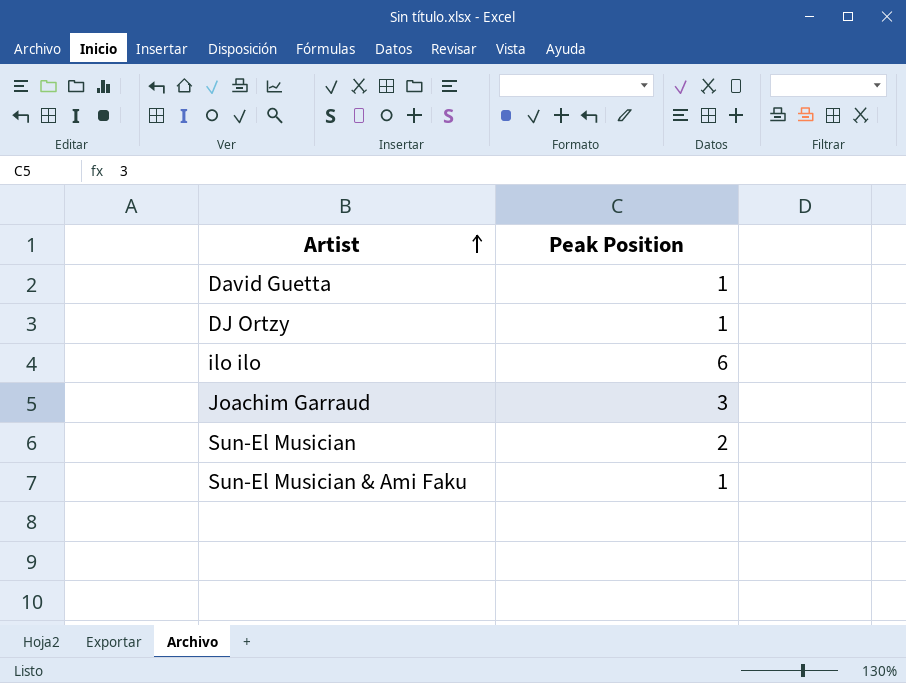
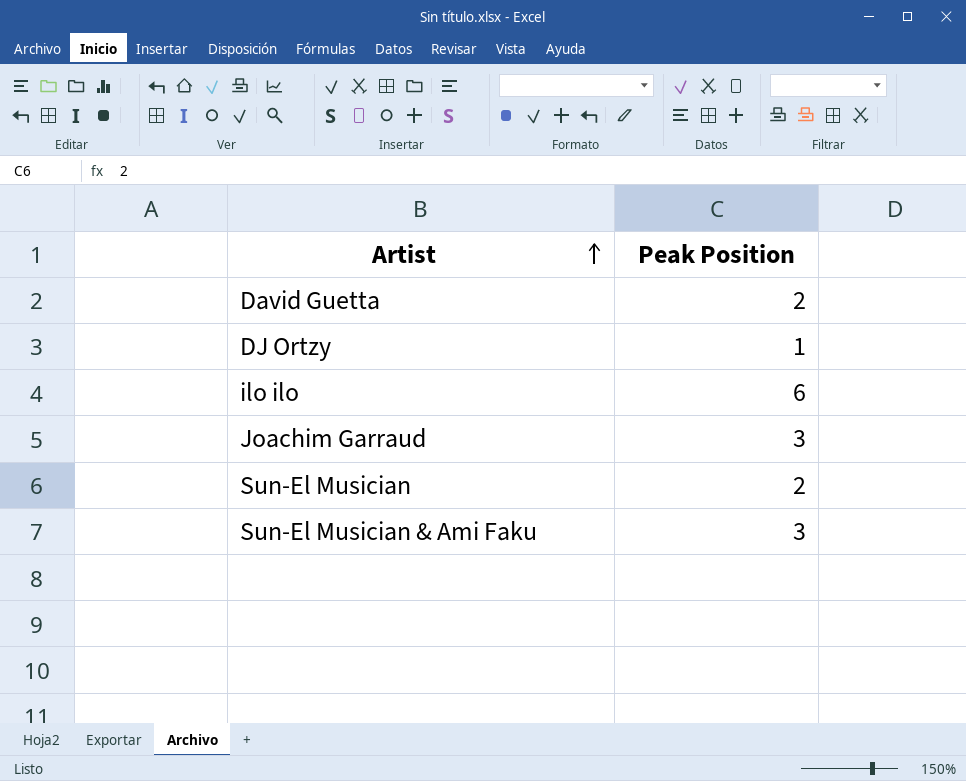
David Guetta | Peak Position: 1 -> 2
Sun-El Musician & Ami Faku | Peak Position: 1 -> 3

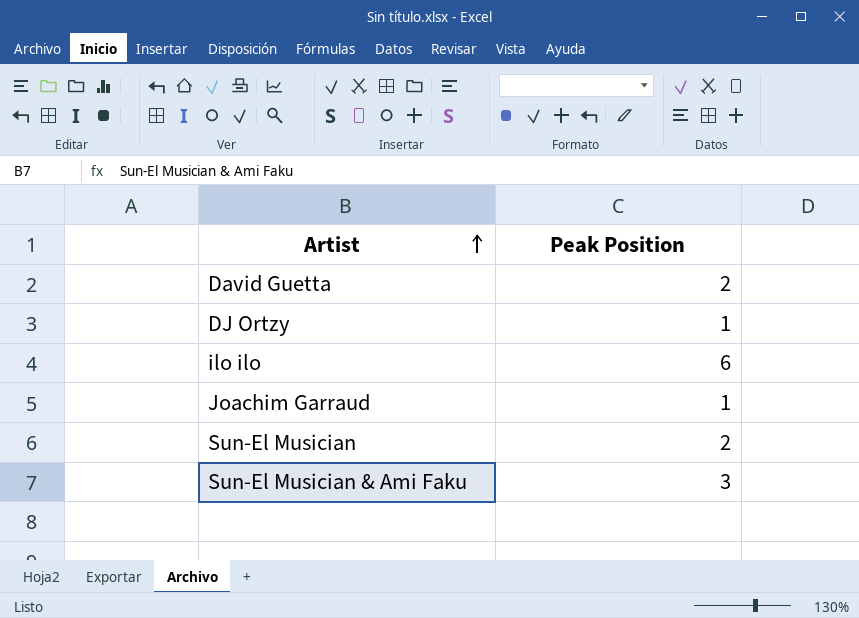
Joachim Garraud | Peak Position: 3 -> 1

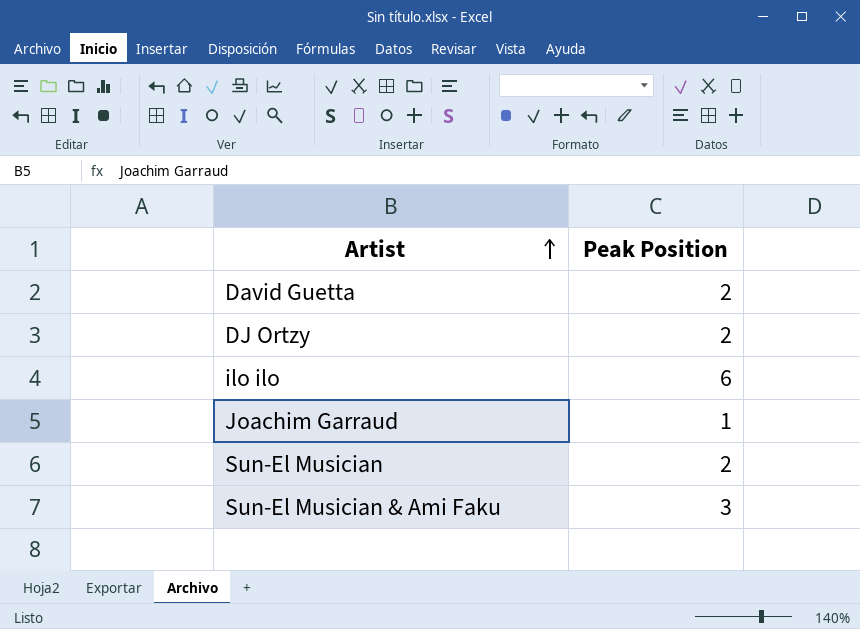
DJ Ortzy | Peak Position: 1 -> 2

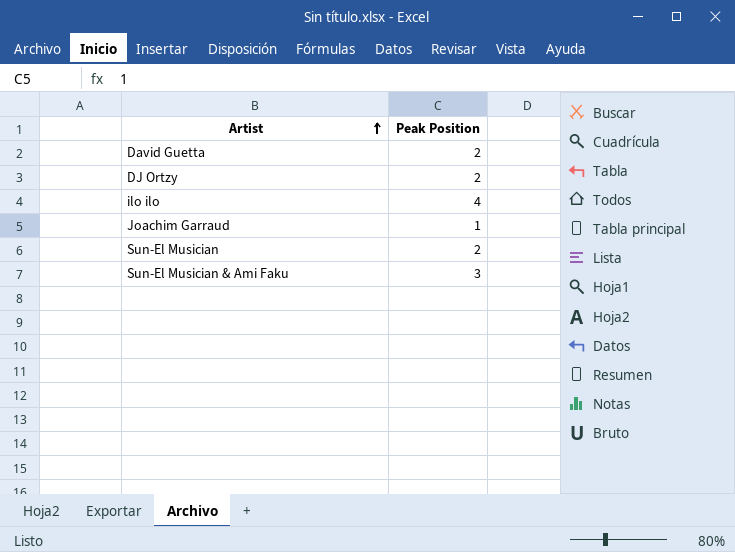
ilo ilo | Peak Position: 6 -> 4

